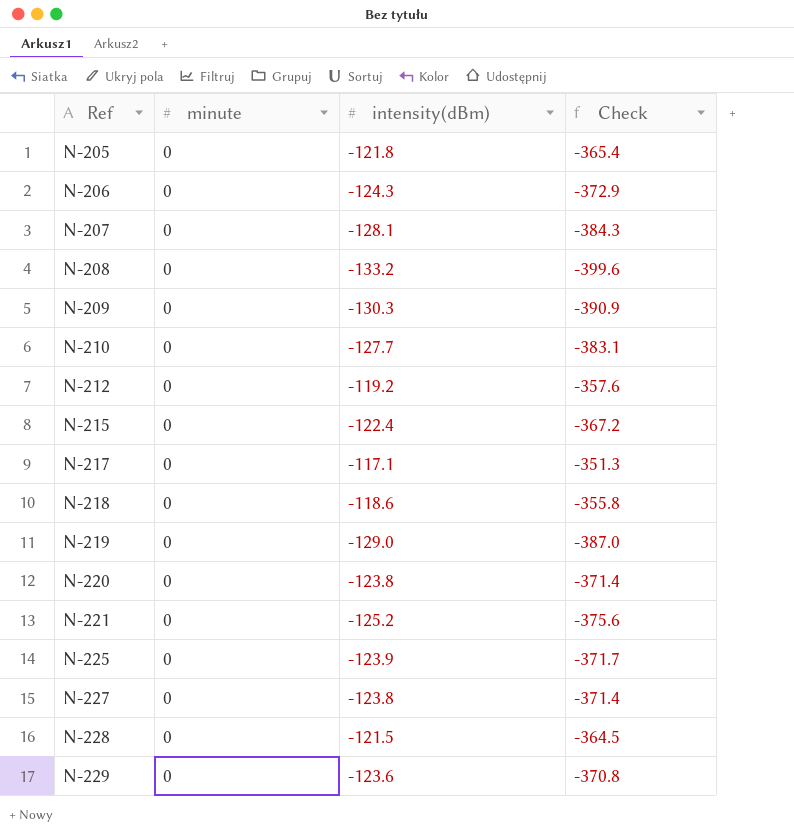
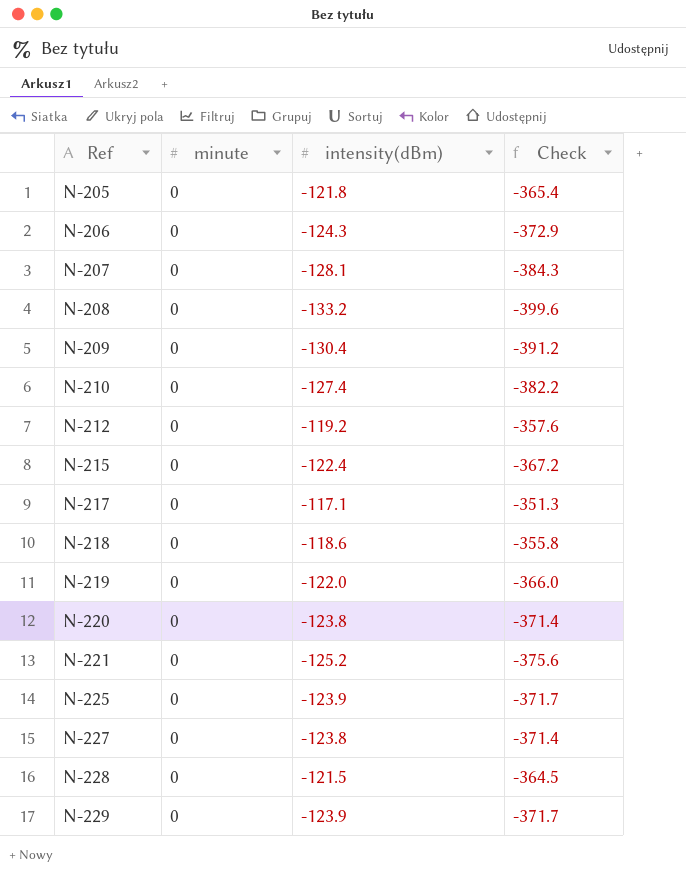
N-209 | intensity(dBm): -130.3 -> -130.4
N-209 | Check: -390.9 -> -391.2
N-210 | intensity(dBm): -127.7 -> -127.4
N-210 | Check: -383.1 -> -382.2
N-219 | intensity(dBm): -129.0 -> -122.0
N-219 | Check: -387.0 -> -366.0
N-229 | intensity(dBm): -123.6 -> -123.9
N-229 | Check: -370.8 -> -371.7

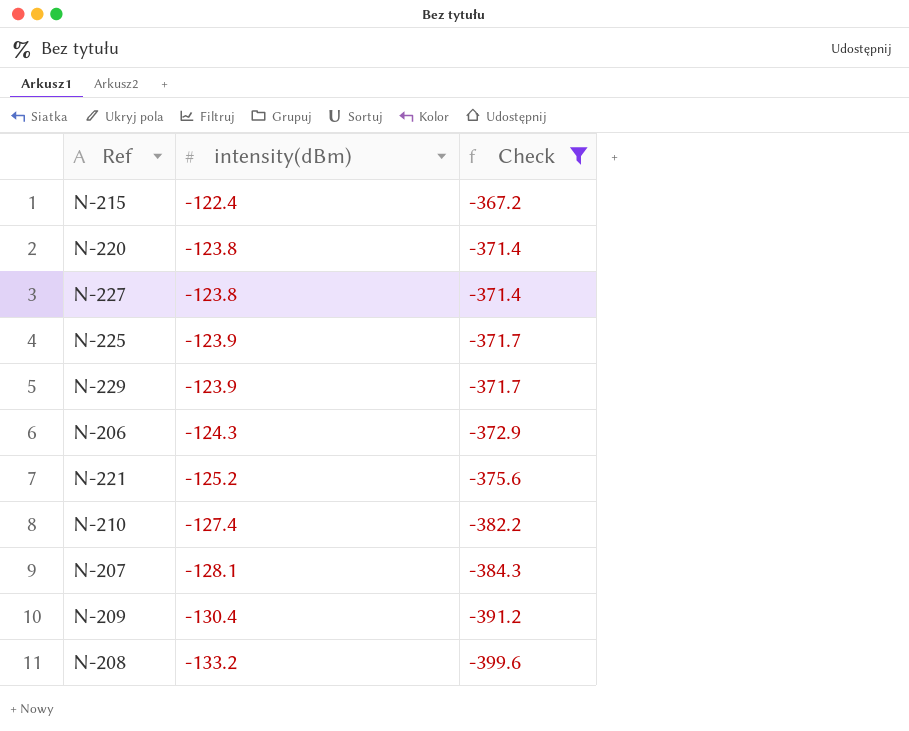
filter: none -> Check <= -367.2
row order: Ref ascending -> intensity(dBm) descending
column minute | position: 2 -> none

